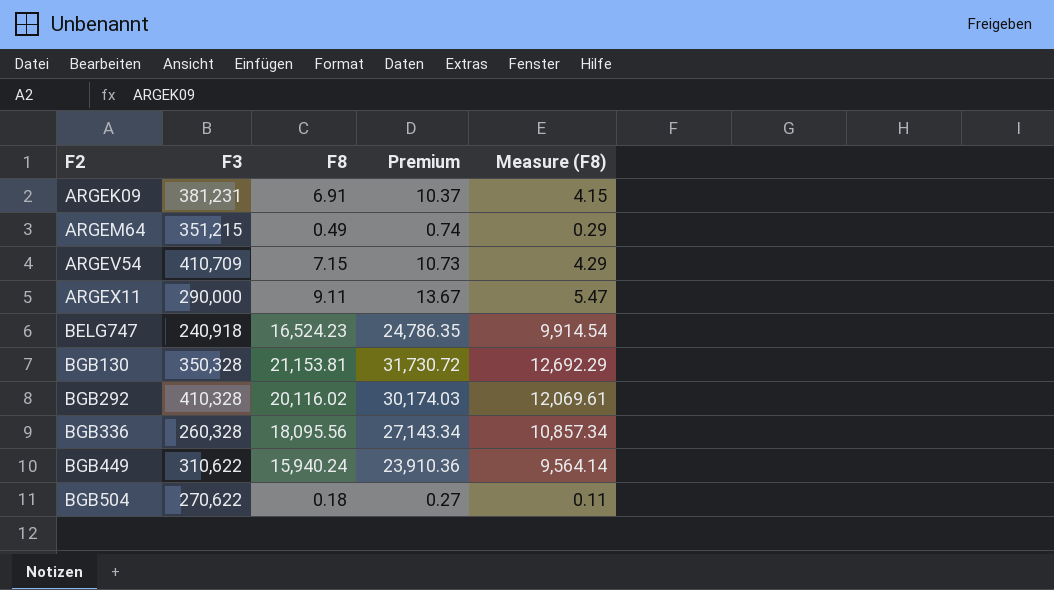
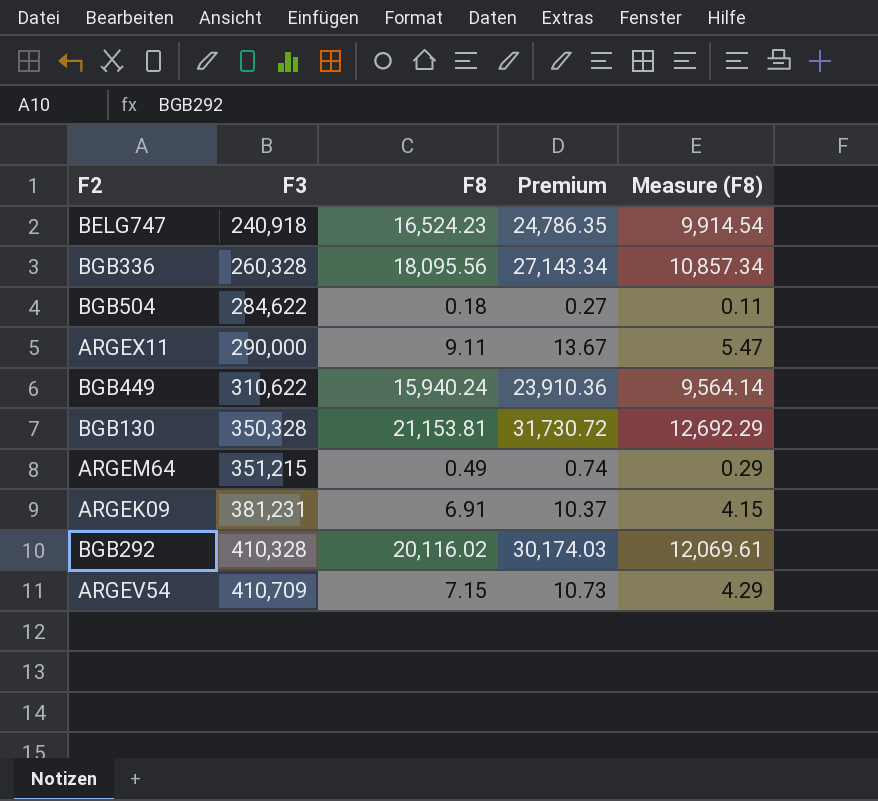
row order: F2 ascending -> F3 ascending
BGB504 | F3: 270,622 -> 284,622

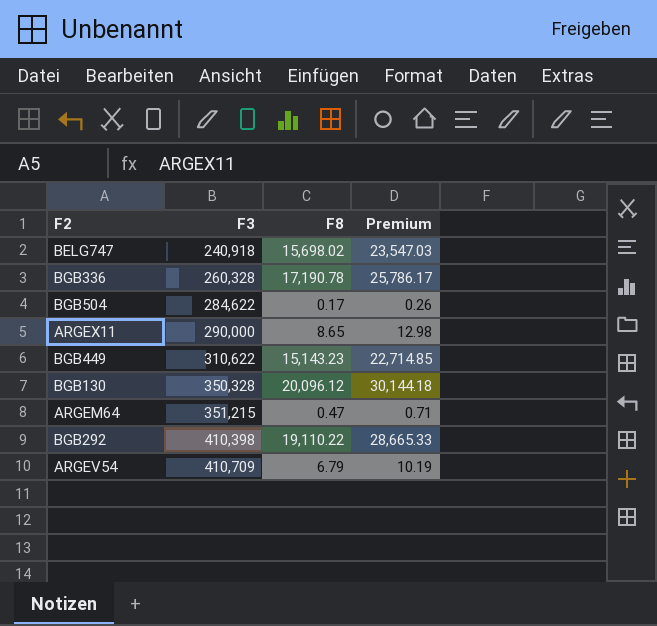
column Measure (F8) | formula: [F8] * 0.6 -> none
row ARGEK09: 381,231 | 6.91 | 10.37 | 4.15 -> none
BELG747 | F8: 16,524.23 -> 15,698.02
BELG747 | Premium: 24,786.35 -> 23,547.03
BGB336 | F8: 18,095.56 -> 17,190.78
BGB336 | Premium: 27,143.34 -> 25,786.17
BGB504 | F8: 0.18 -> 0.17
BGB504 | Premium: 0.27 -> 0.26
ARGEX11 | F8: 9.11 -> 8.65
ARGEX11 | Premium: 13.67 -> 12.98
BGB449 | F8: 15,940.24 -> 15,143.23
BGB449 | Premium: 23,910.36 -> 22,714.85
BGB130 | F8: 21,153.81 -> 20,096.12
BGB130 | Premium: 31,730.72 -> 30,144.18
ARGEM64 | F8: 0.49 -> 0.47
ARGEM64 | Premium: 0.74 -> 0.71
BGB292 | F3: 410,328 -> 410,398
BGB292 | F8: 20,116.02 -> 19,110.22
BGB292 | Premium: 30,174.03 -> 28,665.33
ARGEV54 | F8: 7.15 -> 6.79
ARGEV54 | Premium: 10.73 -> 10.19

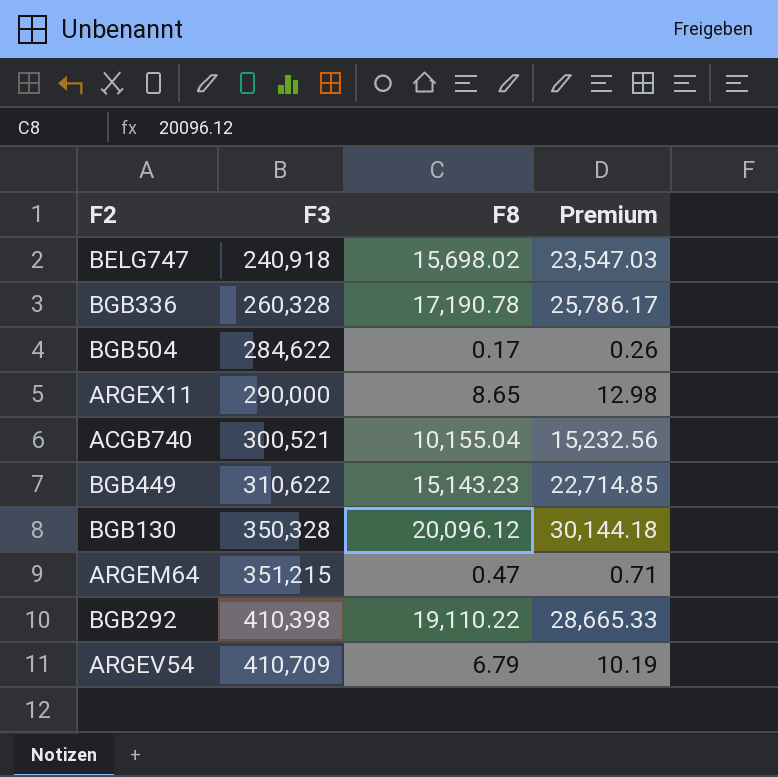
row ACGB740: none -> 300,521 | 10,155.04 | 15,232.56

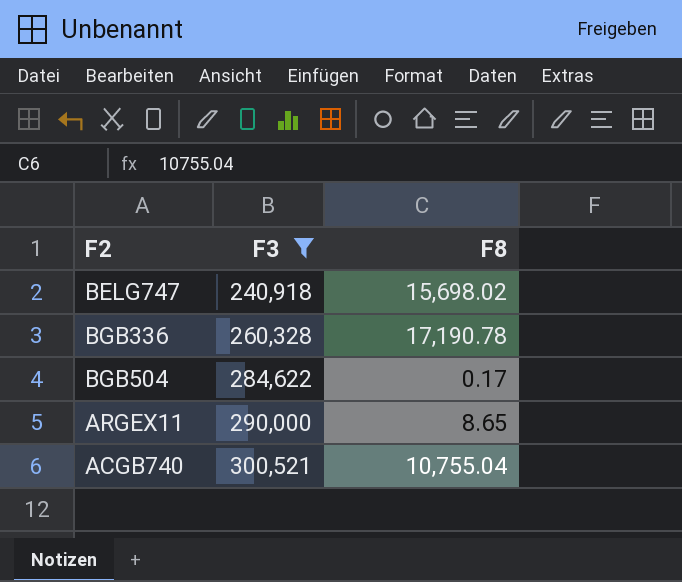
filter: none -> F3 <= 300,521
column Premium | formula: [F8] * 1.5 -> none
ACGB740 | F8: 10,155.04 -> 10,755.04

